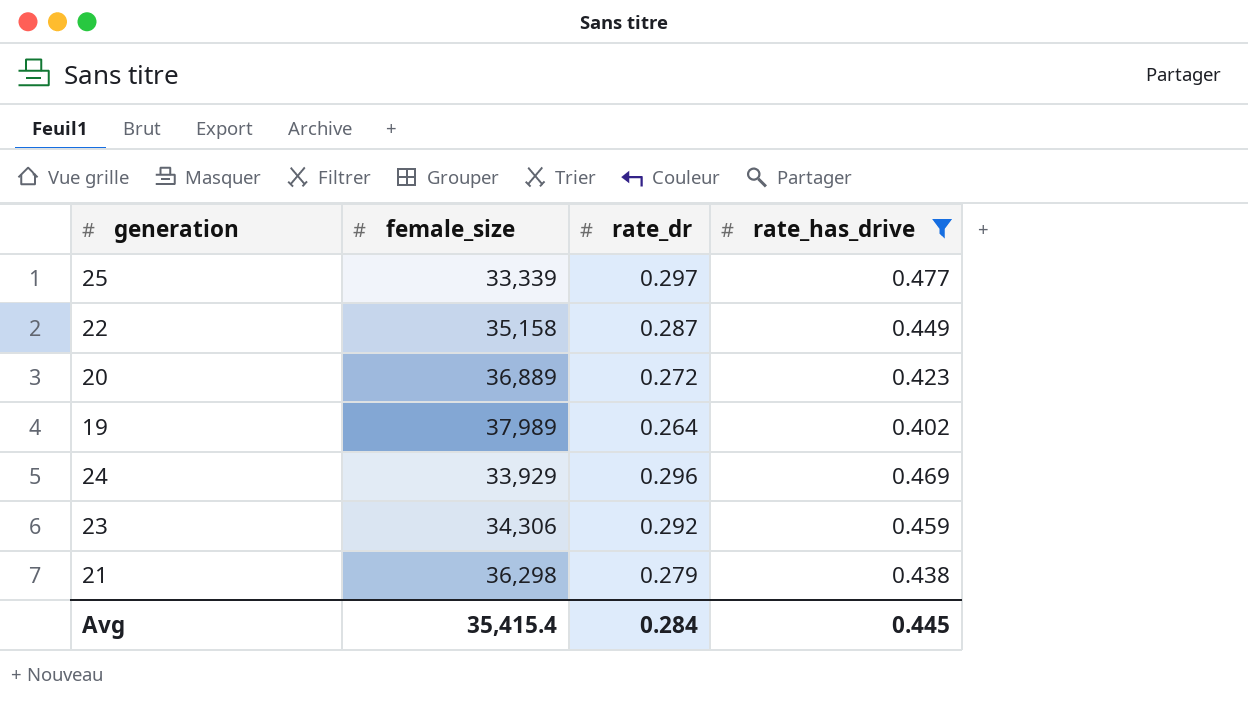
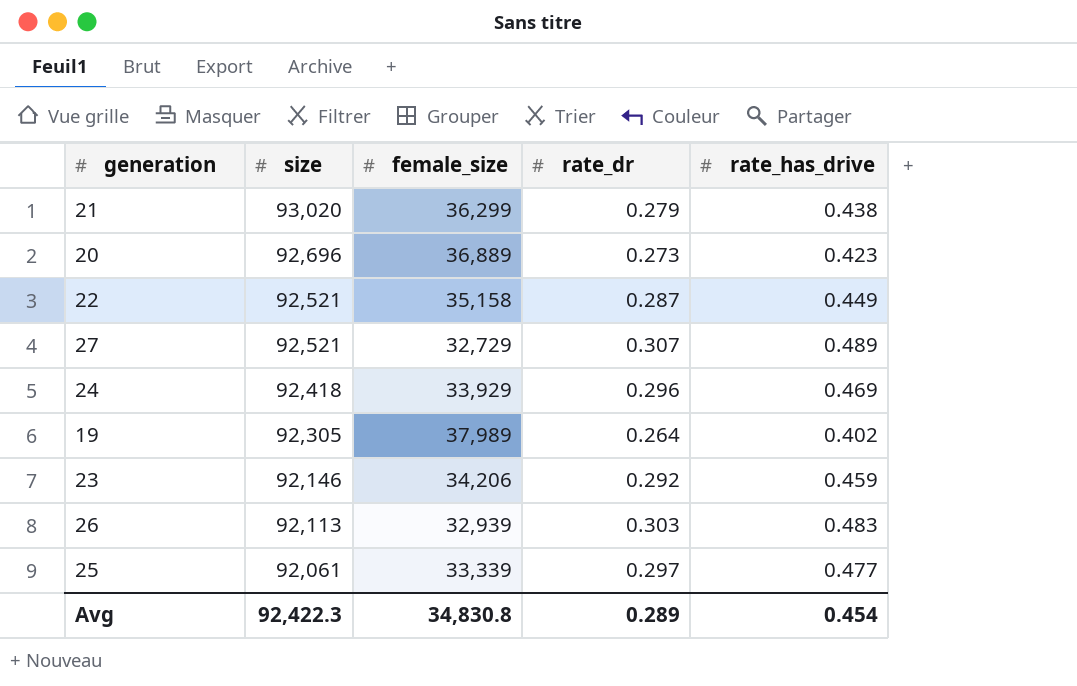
filter: rate_has_drive <= 0.477 -> none
row order: none -> size descending
column size | position: none -> 2
21 | female_size: 36,298 -> 36,299
20 | rate_dr: 0.272 -> 0.273
23 | female_size: 34,306 -> 34,206
Avg | female_size: 35,415.4 -> 34,830.8
Avg | rate_dr: 0.284 -> 0.289
Avg | rate_has_drive: 0.445 -> 0.454

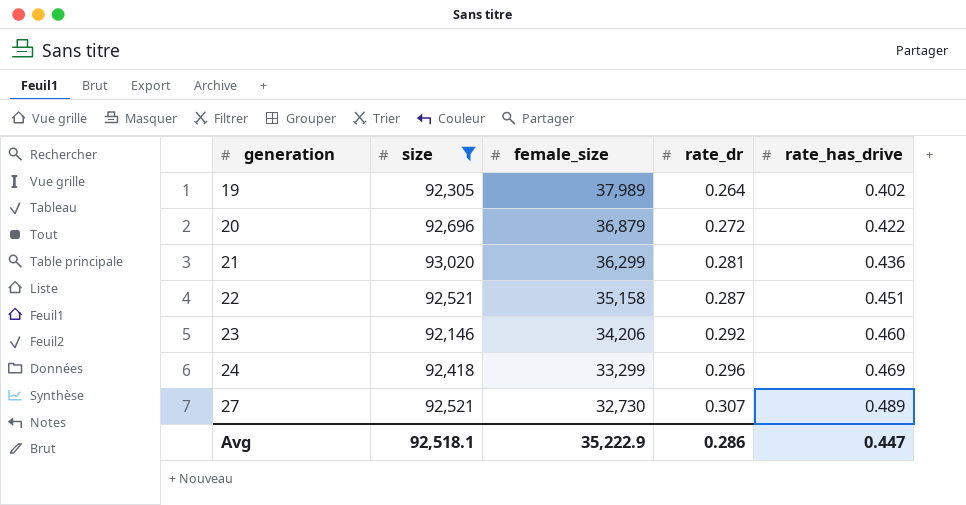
filter: none -> size >= 92,146
row order: size descending -> generation ascending
20 | female_size: 36,889 -> 36,879
20 | rate_dr: 0.273 -> 0.272
20 | rate_has_drive: 0.423 -> 0.422
21 | rate_dr: 0.279 -> 0.281
21 | rate_has_drive: 0.438 -> 0.436
22 | rate_has_drive: 0.449 -> 0.451
23 | rate_has_drive: 0.459 -> 0.460
24 | female_size: 33,929 -> 33,299
27 | female_size: 32,729 -> 32,730
Avg | size: 92,422.3 -> 92,518.1
Avg | female_size: 34,830.8 -> 35,222.9
Avg | rate_dr: 0.289 -> 0.286
Avg | rate_has_drive: 0.454 -> 0.447

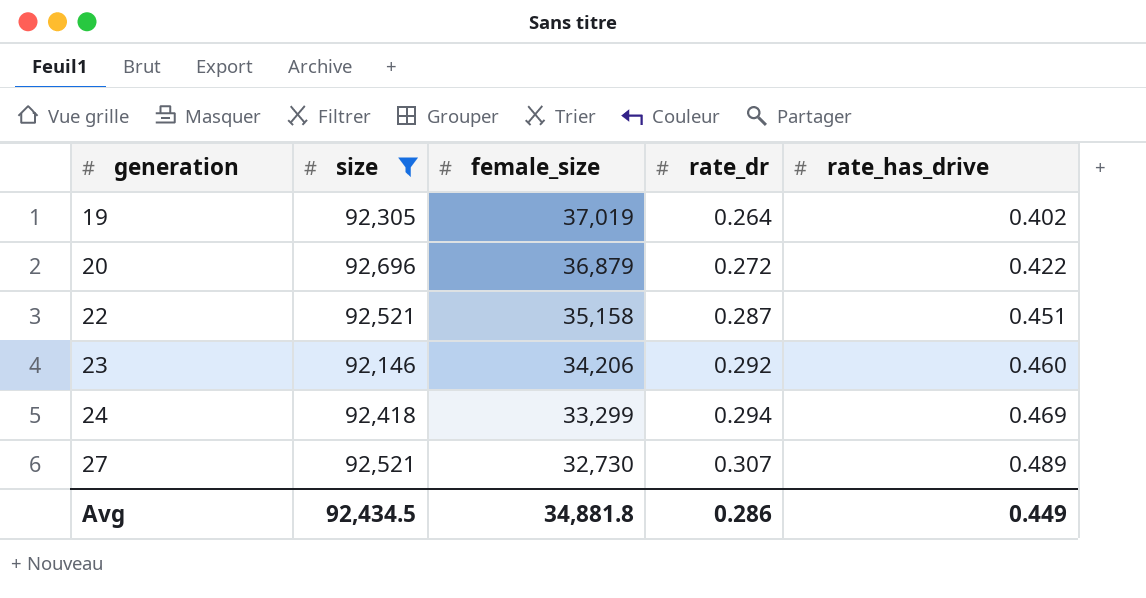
row 21: 93,020 | 36,299 | 0.281 | 0.436 -> none
19 | female_size: 37,989 -> 37,019
24 | rate_dr: 0.296 -> 0.294
Avg | size: 92,518.1 -> 92,434.5
Avg | female_size: 35,222.9 -> 34,881.8
Avg | rate_has_drive: 0.447 -> 0.449

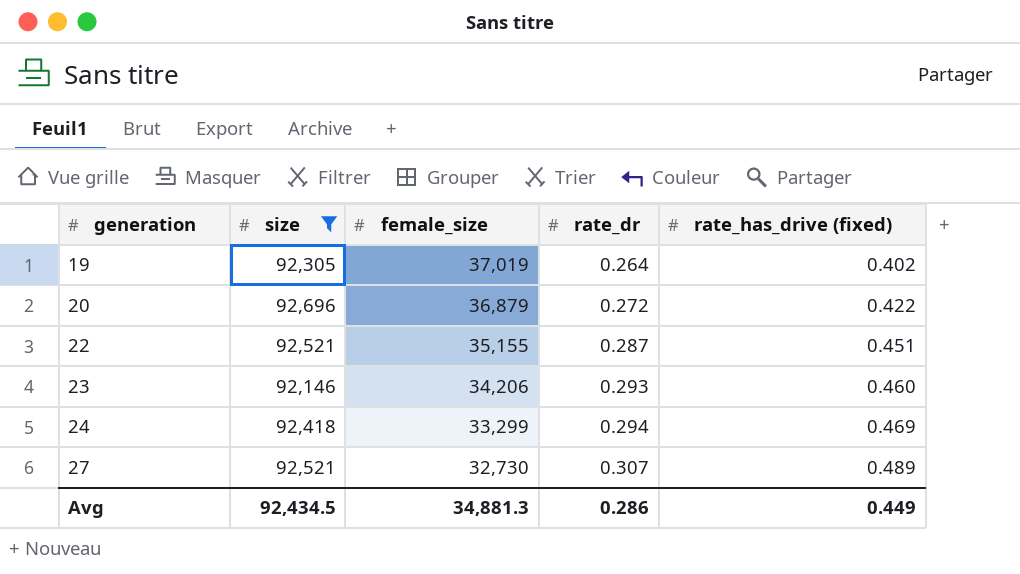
column name: rate_has_drive -> rate_has_drive (fixed)
22 | female_size: 35,158 -> 35,155
23 | rate_dr: 0.292 -> 0.293
Avg | female_size: 34,881.8 -> 34,881.3

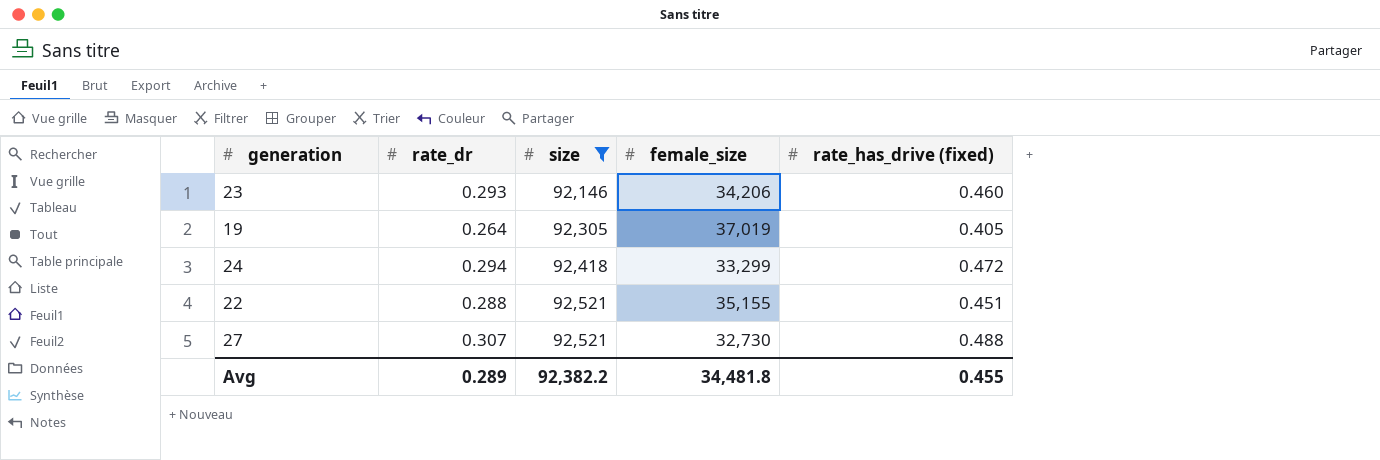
row order: generation ascending -> size ascending
column rate_dr | position: 4 -> 2
row 20: 92,696 | 36,879 | 0.272 | 0.422 -> none
19 | rate_has_drive (fixed): 0.402 -> 0.405
24 | rate_has_drive (fixed): 0.469 -> 0.472
22 | rate_dr: 0.287 -> 0.288
27 | rate_has_drive (fixed): 0.489 -> 0.488
Avg | rate_dr: 0.286 -> 0.289
Avg | size: 92,434.5 -> 92,382.2
Avg | female_size: 34,881.3 -> 34,481.8
Avg | rate_has_drive (fixed): 0.449 -> 0.455

